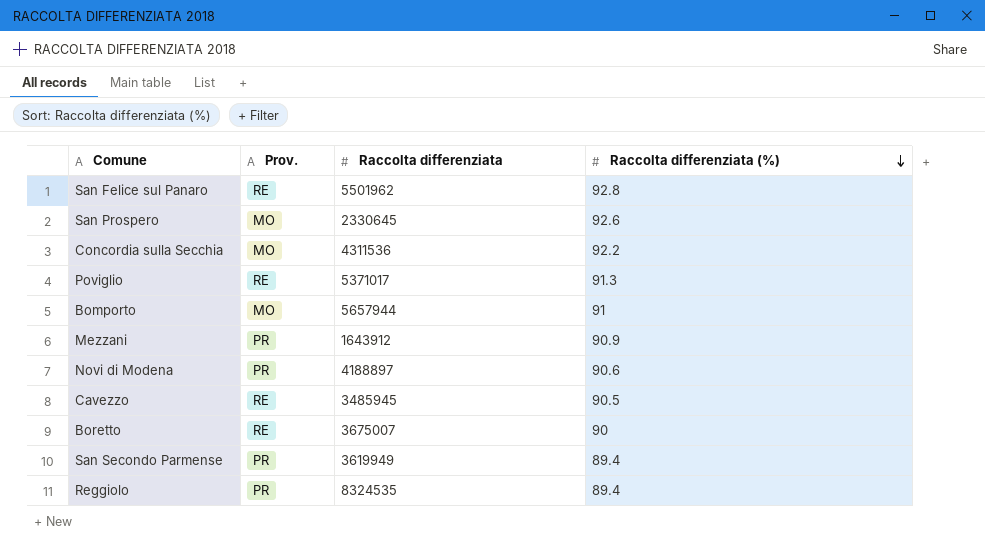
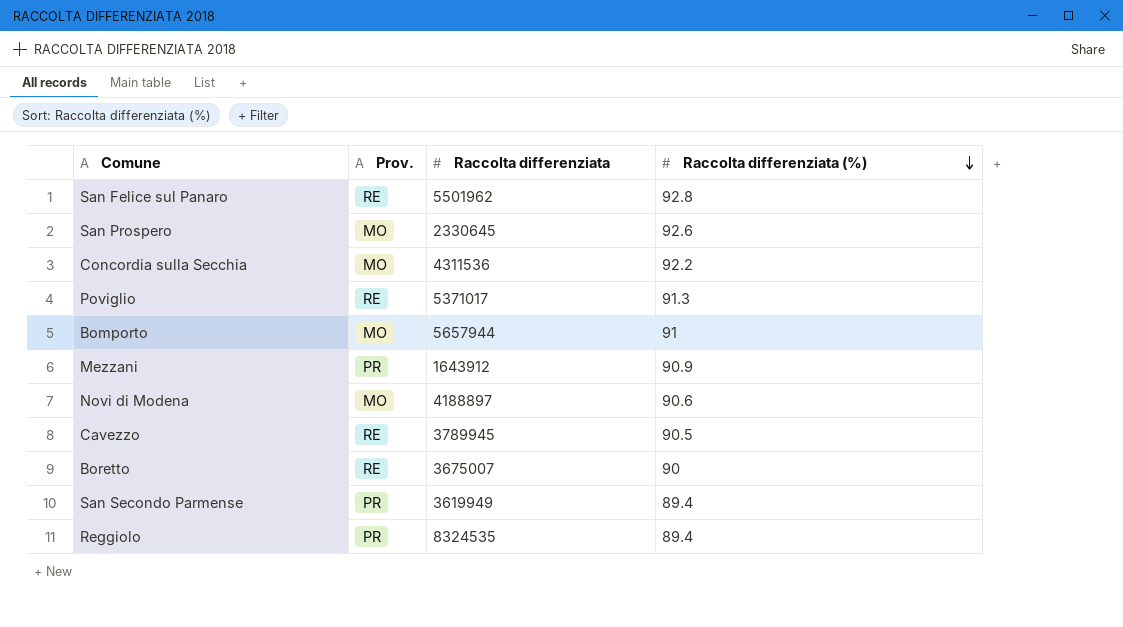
Novi di Modena | Prov.: PR -> MO
Cavezzo | Raccolta differenziata: 3485945 -> 3789945

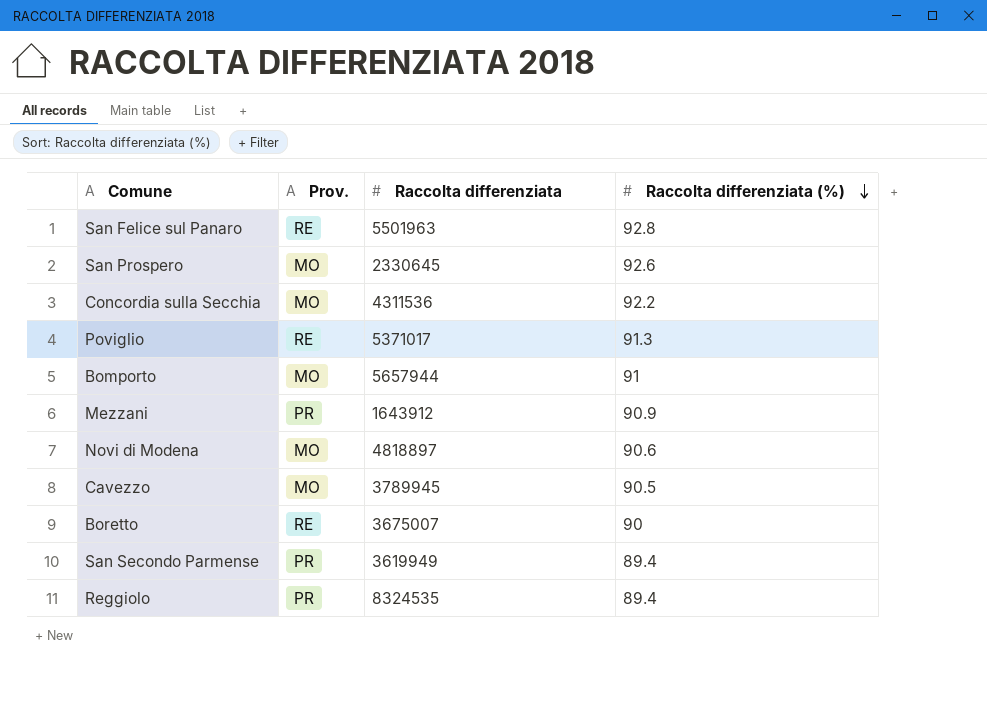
San Felice sul Panaro | Raccolta differenziata: 5501962 -> 5501963
Novi di Modena | Raccolta differenziata: 4188897 -> 4818897
Cavezzo | Prov.: RE -> MO

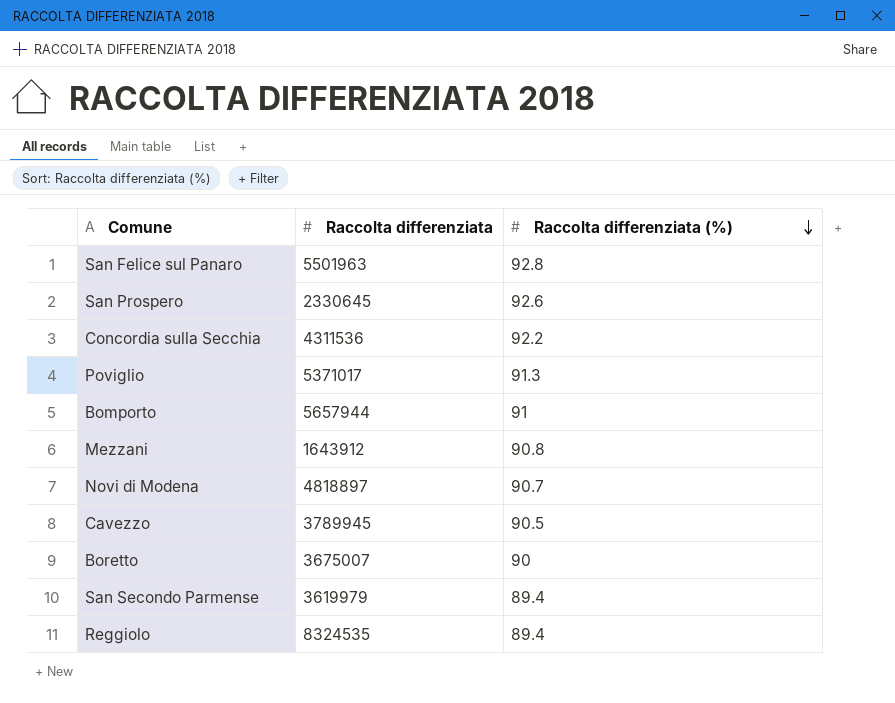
column Prov. | position: 2 -> none
Mezzani | Raccolta differenziata (%): 90.9 -> 90.8
Novi di Modena | Raccolta differenziata (%): 90.6 -> 90.7
San Secondo Parmense | Raccolta differenziata: 3619949 -> 3619979

